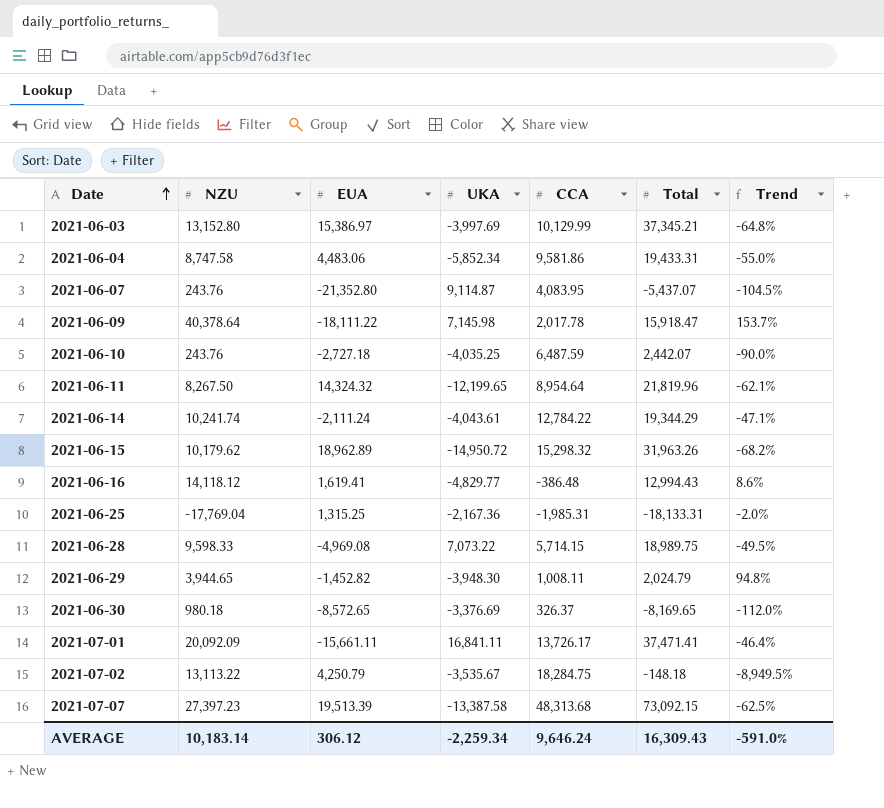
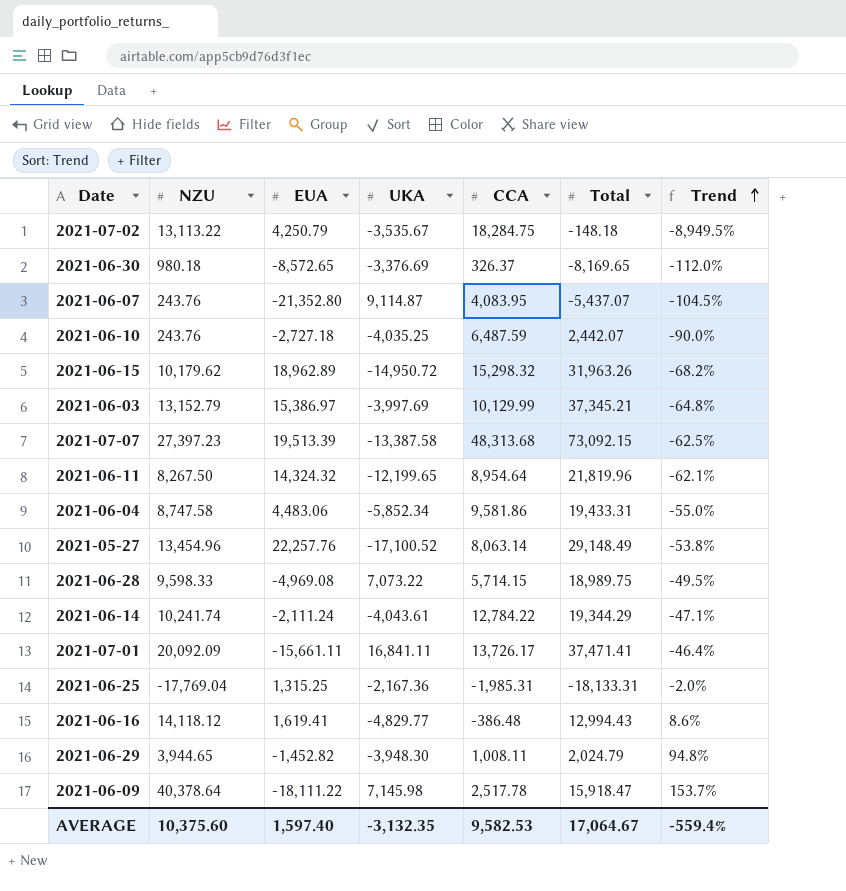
row order: Date ascending -> Trend ascending
2021-06-03 | NZU: 13,152.80 -> 13,152.79
row 2021-05-27: none -> 13,454.96 | 22,257.76 | -17,100.52 | 8,063.14 | 29,148.49 | -53.8%
2021-06-09 | CCA: 2,017.78 -> 2,517.78
AVERAGE | NZU: 10,183.14 -> 10,375.60
AVERAGE | EUA: 306.12 -> 1,597.40
AVERAGE | UKA: -2,259.34 -> -3,132.35
AVERAGE | CCA: 9,646.24 -> 9,582.53
AVERAGE | Total: 16,309.43 -> 17,064.67
AVERAGE | Trend: -591.0% -> -559.4%

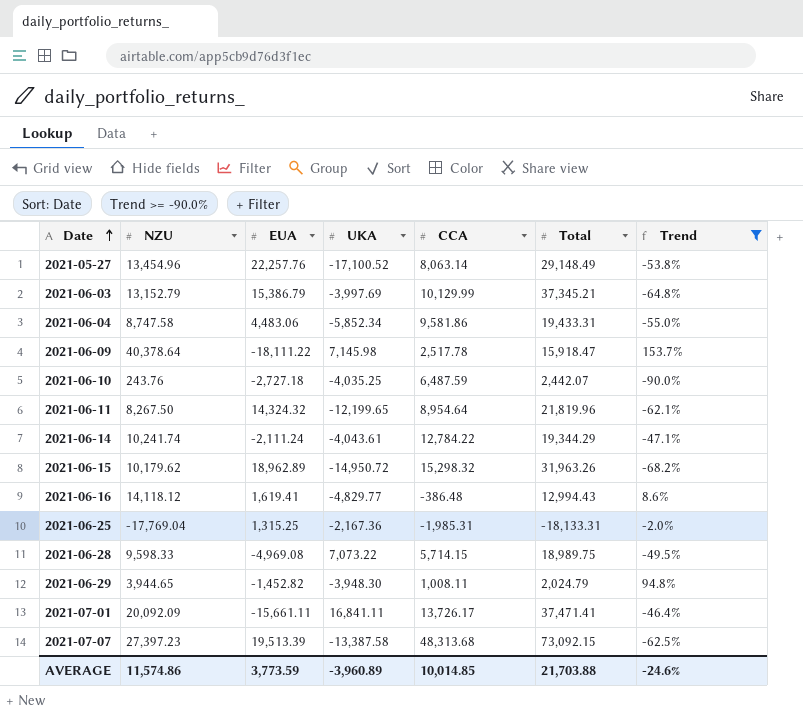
filter: none -> Trend >= -90.0%
row order: Trend ascending -> Date ascending
2021-06-03 | EUA: 15,386.97 -> 15,386.79
AVERAGE | NZU: 10,375.60 -> 11,574.86
AVERAGE | EUA: 1,597.40 -> 3,773.59
AVERAGE | UKA: -3,132.35 -> -3,960.89
AVERAGE | CCA: 9,582.53 -> 10,014.85
AVERAGE | Total: 17,064.67 -> 21,703.88
AVERAGE | Trend: -559.4% -> -24.6%

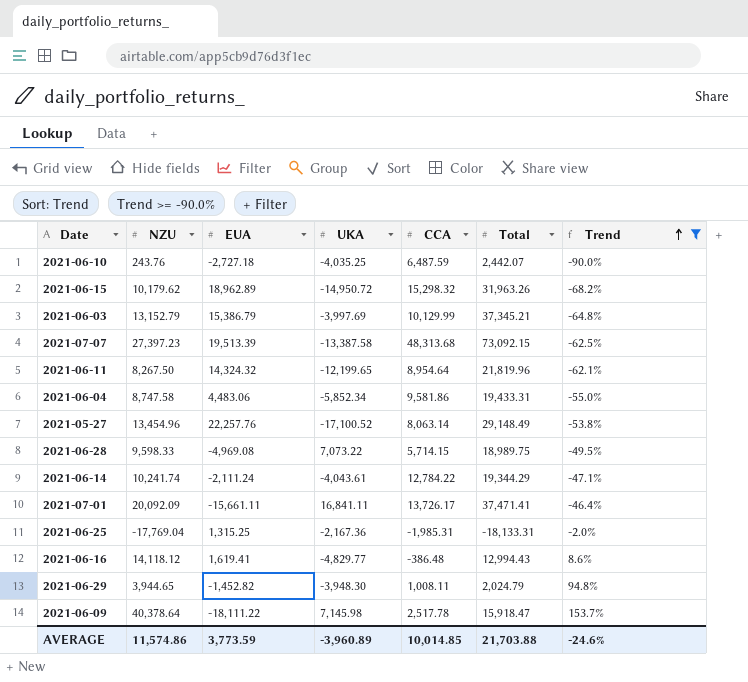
row order: Date ascending -> Trend ascending

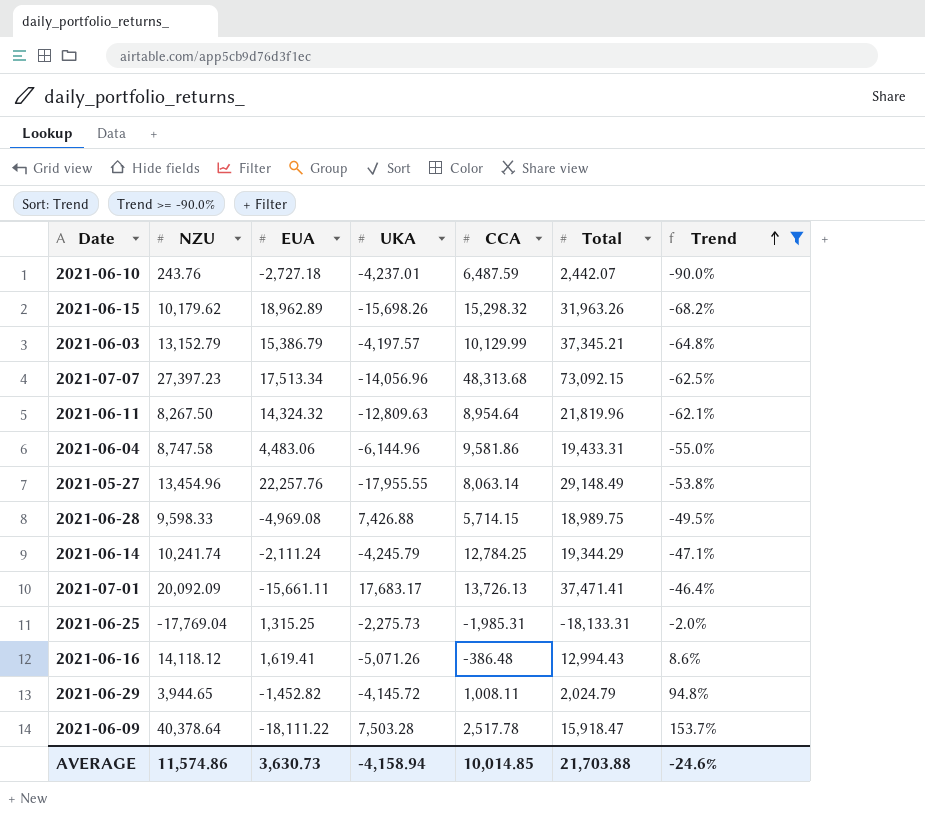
2021-06-10 | UKA: -4,035.25 -> -4,237.01
2021-06-15 | UKA: -14,950.72 -> -15,698.26
2021-06-03 | UKA: -3,997.69 -> -4,197.57
2021-07-07 | EUA: 19,513.39 -> 17,513.34
2021-07-07 | UKA: -13,387.58 -> -14,056.96
2021-06-11 | UKA: -12,199.65 -> -12,809.63
2021-06-04 | UKA: -5,852.34 -> -6,144.96
2021-05-27 | UKA: -17,100.52 -> -17,955.55
2021-06-28 | UKA: 7,073.22 -> 7,426.88
2021-06-14 | UKA: -4,043.61 -> -4,245.79
2021-06-14 | CCA: 12,784.22 -> 12,784.25
2021-07-01 | UKA: 16,841.11 -> 17,683.17
2021-07-01 | CCA: 13,726.17 -> 13,726.13
2021-06-25 | UKA: -2,167.36 -> -2,275.73
2021-06-16 | UKA: -4,829.77 -> -5,071.26
2021-06-29 | UKA: -3,948.30 -> -4,145.72
2021-06-09 | UKA: 7,145.98 -> 7,503.28
AVERAGE | EUA: 3,773.59 -> 3,630.73
AVERAGE | UKA: -3,960.89 -> -4,158.94

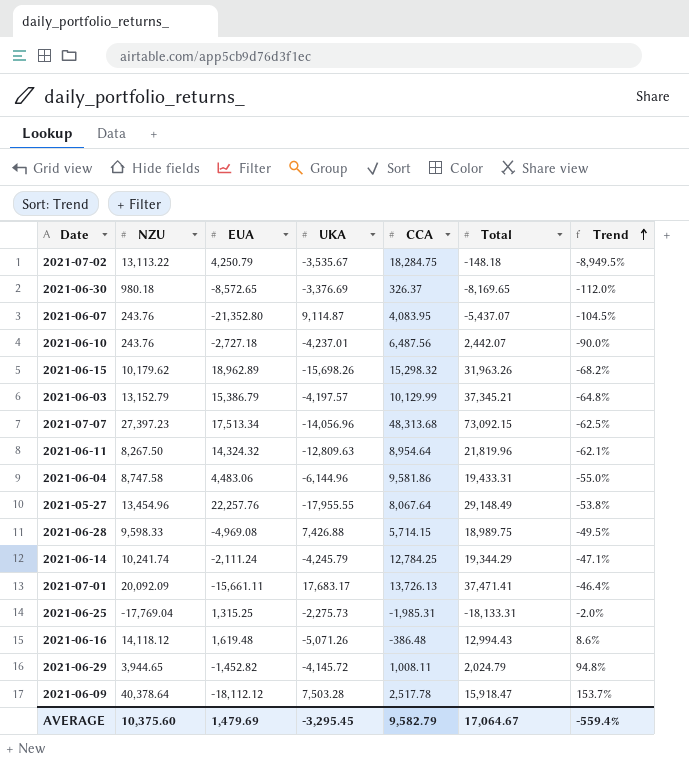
filter: Trend >= -90.0% -> none
2021-06-10 | CCA: 6,487.59 -> 6,487.56
2021-05-27 | CCA: 8,063.14 -> 8,067.64
2021-06-16 | EUA: 1,619.41 -> 1,619.48
2021-06-09 | EUA: -18,111.22 -> -18,112.12
AVERAGE | NZU: 11,574.86 -> 10,375.60
AVERAGE | EUA: 3,630.73 -> 1,479.69
AVERAGE | UKA: -4,158.94 -> -3,295.45
AVERAGE | CCA: 10,014.85 -> 9,582.79
AVERAGE | Total: 21,703.88 -> 17,064.67
AVERAGE | Trend: -24.6% -> -559.4%

